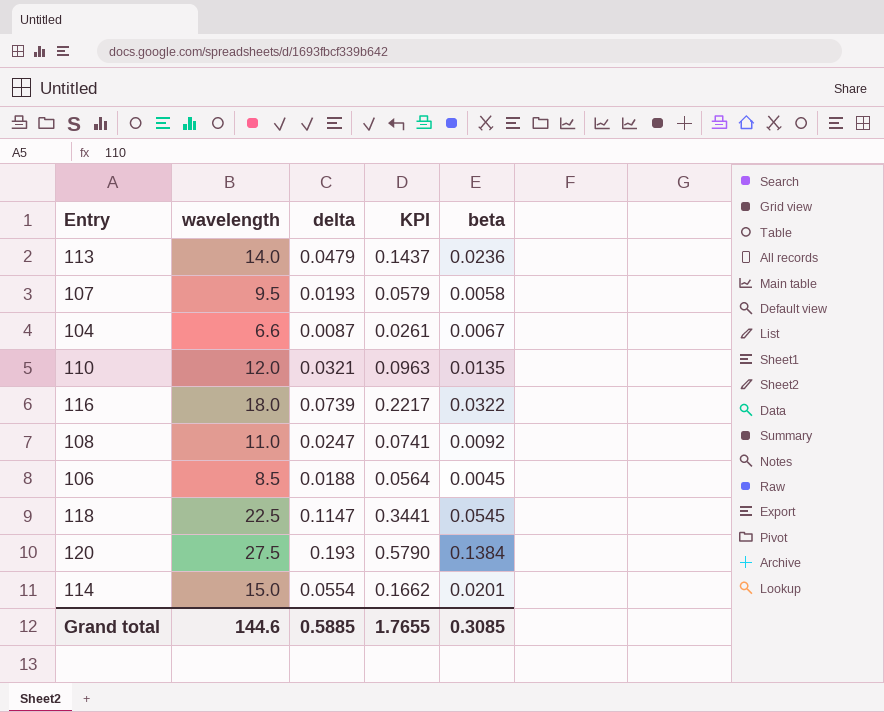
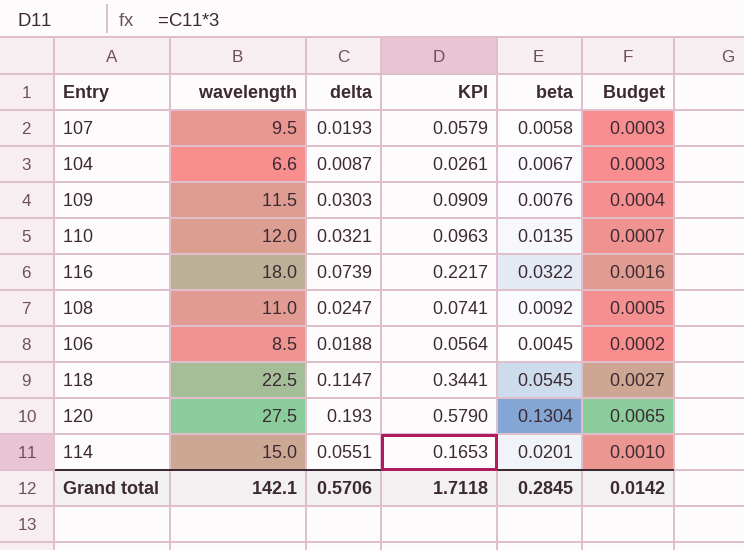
column Budget | formula: none -> [beta] * 0.05
row 113: 14.0 | 0.0479 | 0.1437 | 0.0236 -> none
row 109: none -> 11.5 | 0.0303 | 0.0909 | 0.0076 | 0.0004
120 | beta: 0.1384 -> 0.1304
114 | delta: 0.0554 -> 0.0551
114 | KPI: 0.1662 -> 0.1653
Grand total | wavelength: 144.6 -> 142.1
Grand total | delta: 0.5885 -> 0.5706
Grand total | KPI: 1.7655 -> 1.7118
Grand total | beta: 0.3085 -> 0.2845

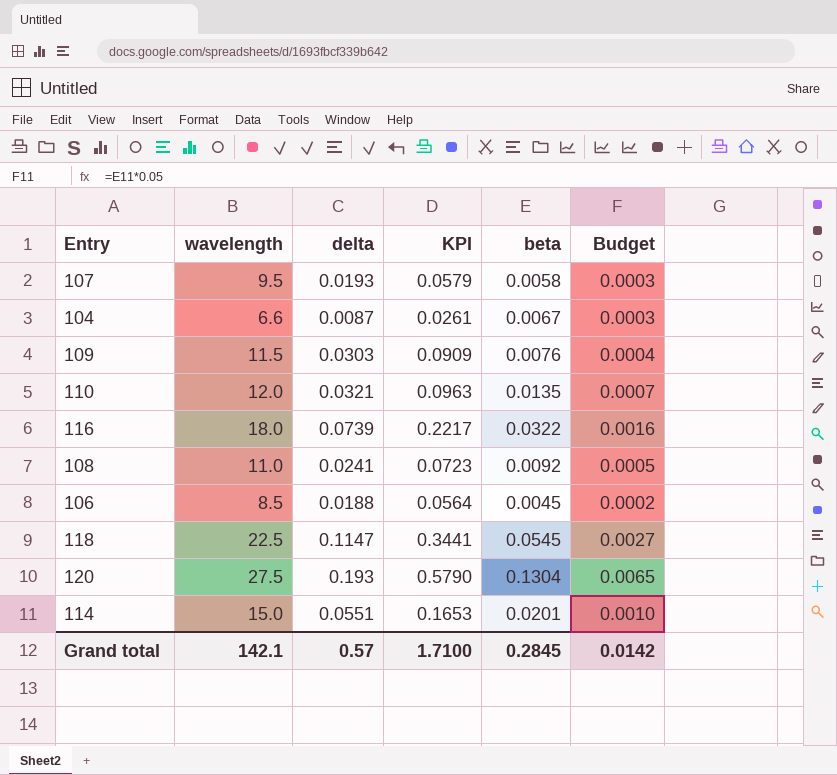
108 | delta: 0.0247 -> 0.0241
108 | KPI: 0.0741 -> 0.0723
Grand total | delta: 0.5706 -> 0.57
Grand total | KPI: 1.7118 -> 1.7100

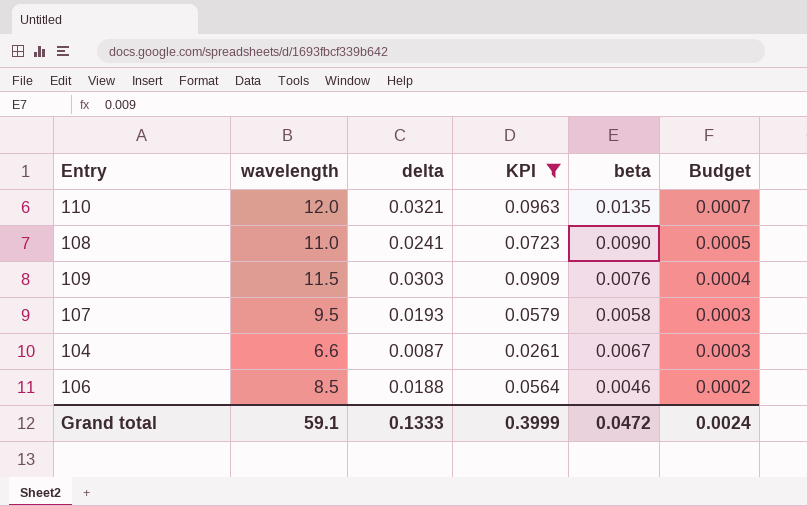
filter: none -> KPI <= 0.0963
row order: none -> Budget descending
108 | beta: 0.0092 -> 0.0090
106 | beta: 0.0045 -> 0.0046
Grand total | wavelength: 142.1 -> 59.1
Grand total | delta: 0.57 -> 0.1333
Grand total | KPI: 1.7100 -> 0.3999
Grand total | beta: 0.2845 -> 0.0472
Grand total | Budget: 0.0142 -> 0.0024

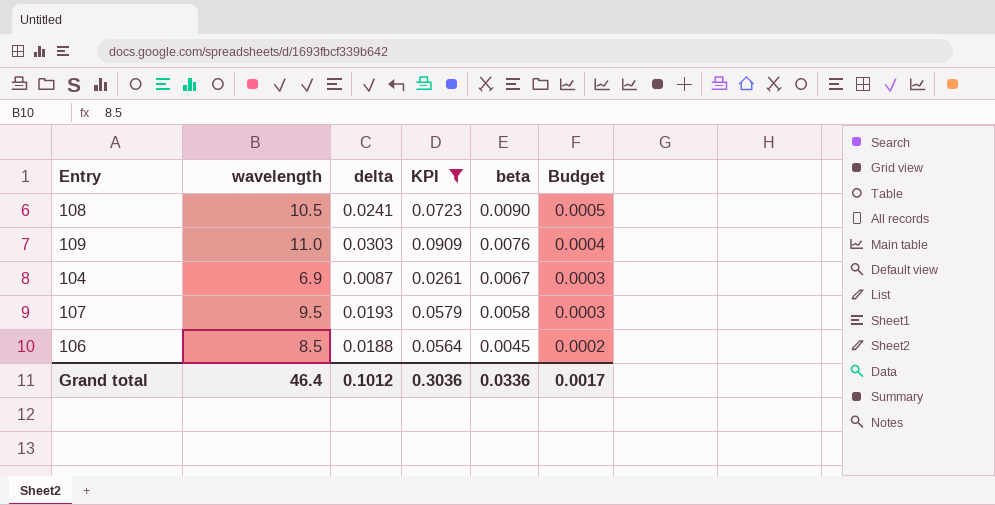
row order: Budget descending -> beta descending
row 110: 12.0 | 0.0321 | 0.0963 | 0.0135 | 0.0007 -> none
108 | wavelength: 11.0 -> 10.5
109 | wavelength: 11.5 -> 11.0
104 | wavelength: 6.6 -> 6.9
106 | beta: 0.0046 -> 0.0045
Grand total | wavelength: 59.1 -> 46.4
Grand total | delta: 0.1333 -> 0.1012
Grand total | KPI: 0.3999 -> 0.3036
Grand total | beta: 0.0472 -> 0.0336
Grand total | Budget: 0.0024 -> 0.0017

